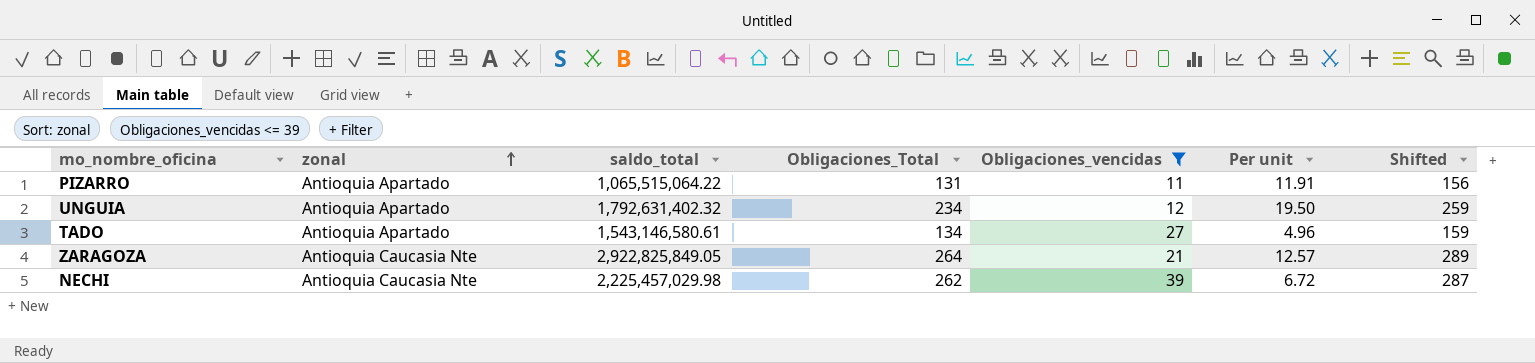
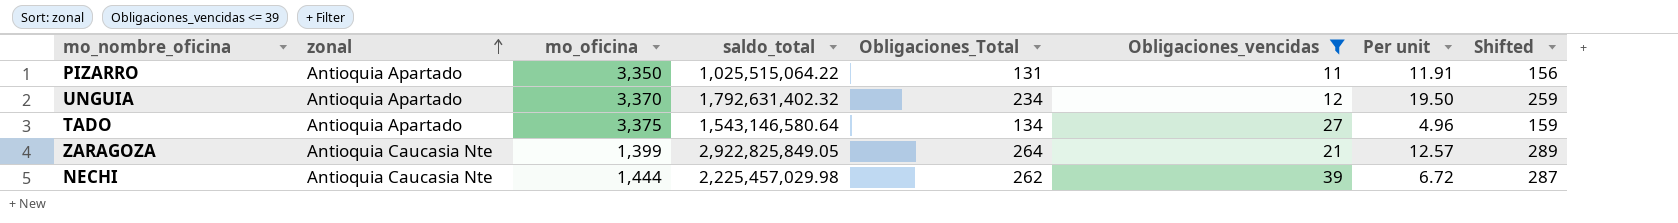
column mo_oficina | position: none -> 3
PIZARRO | saldo_total: 1,065,515,064.22 -> 1,025,515,064.22
TADO | saldo_total: 1,543,146,580.61 -> 1,543,146,580.64

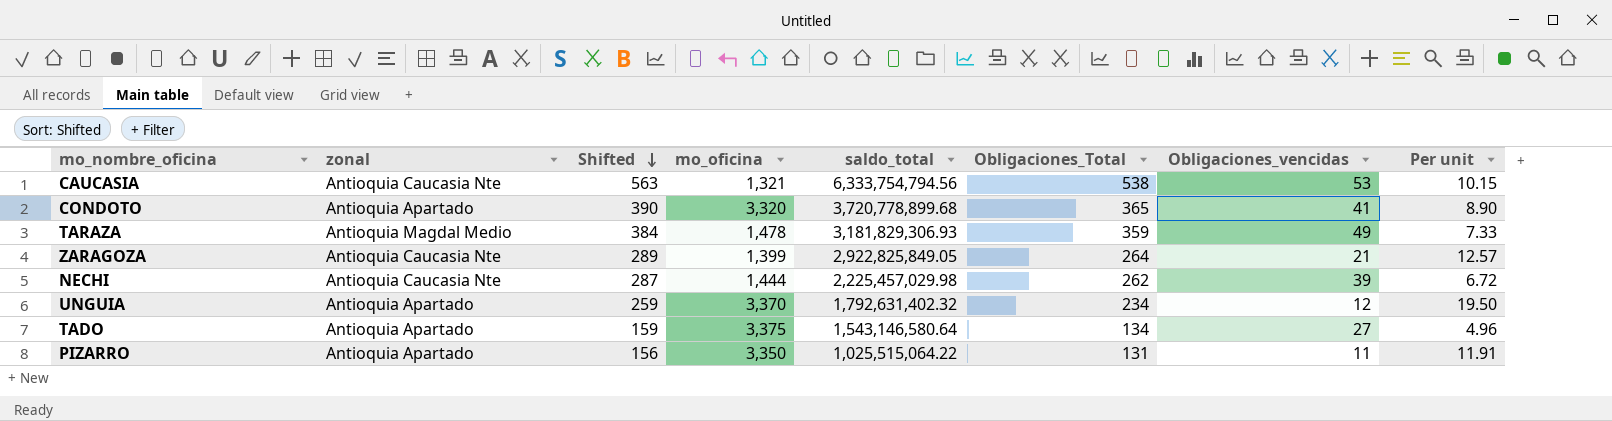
filter: Obligaciones_vencidas <= 39 -> none
row order: zonal ascending -> Shifted descending
column Shifted | position: 8 -> 3

